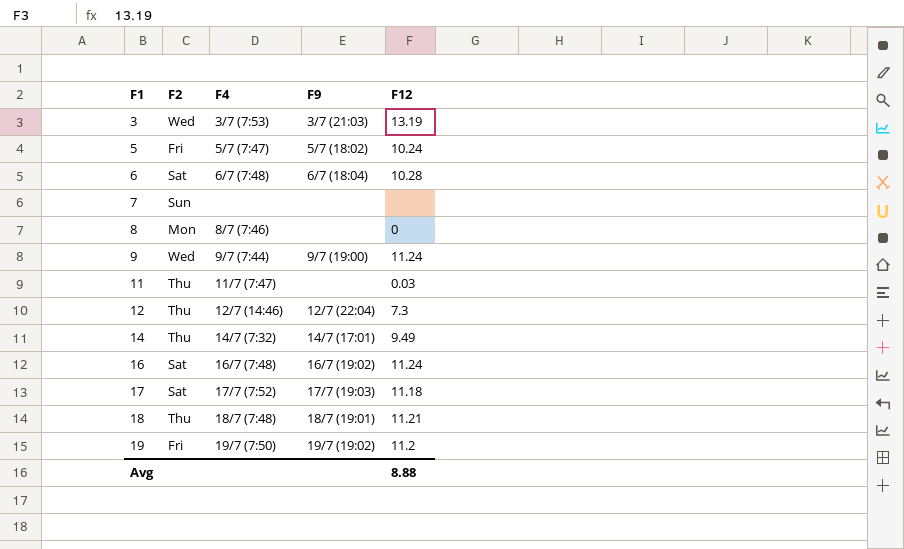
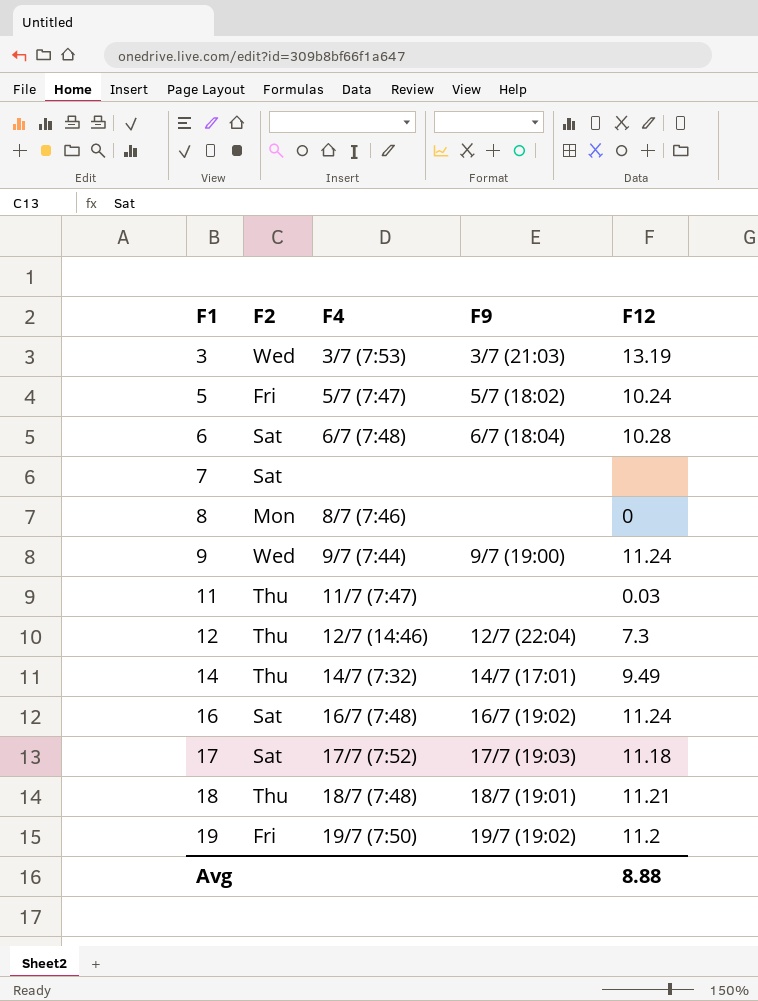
7 | F2: Sun -> Sat

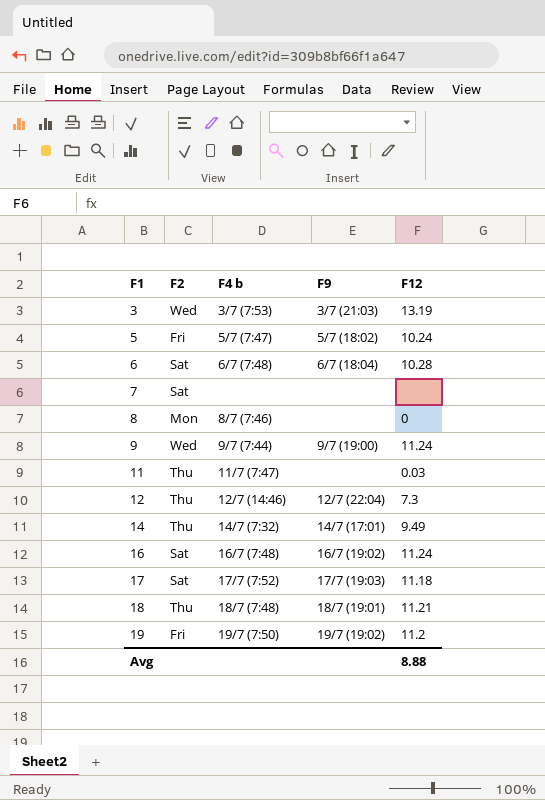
column name: F4 -> F4 b

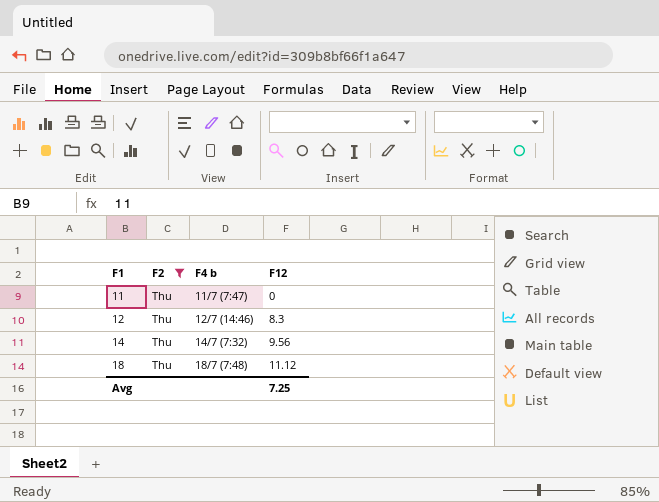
filter: none -> F2 = Thu
column F9 | position: 4 -> none
11 | F12: 0.03 -> 0
12 | F12: 7.3 -> 8.3
14 | F12: 9.49 -> 9.56
18 | F12: 11.21 -> 11.12
Avg | F12: 8.88 -> 7.25

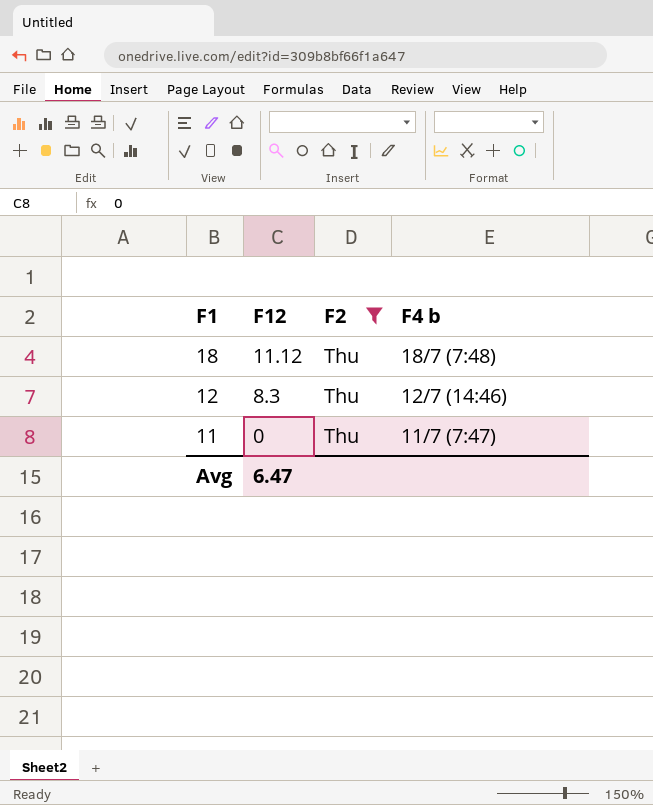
row order: F1 ascending -> F1 descending
column F12 | position: 4 -> 2
row 14: Thu | 14/7 (7:32) | 9.56 -> none
Avg | F12: 7.25 -> 6.47

